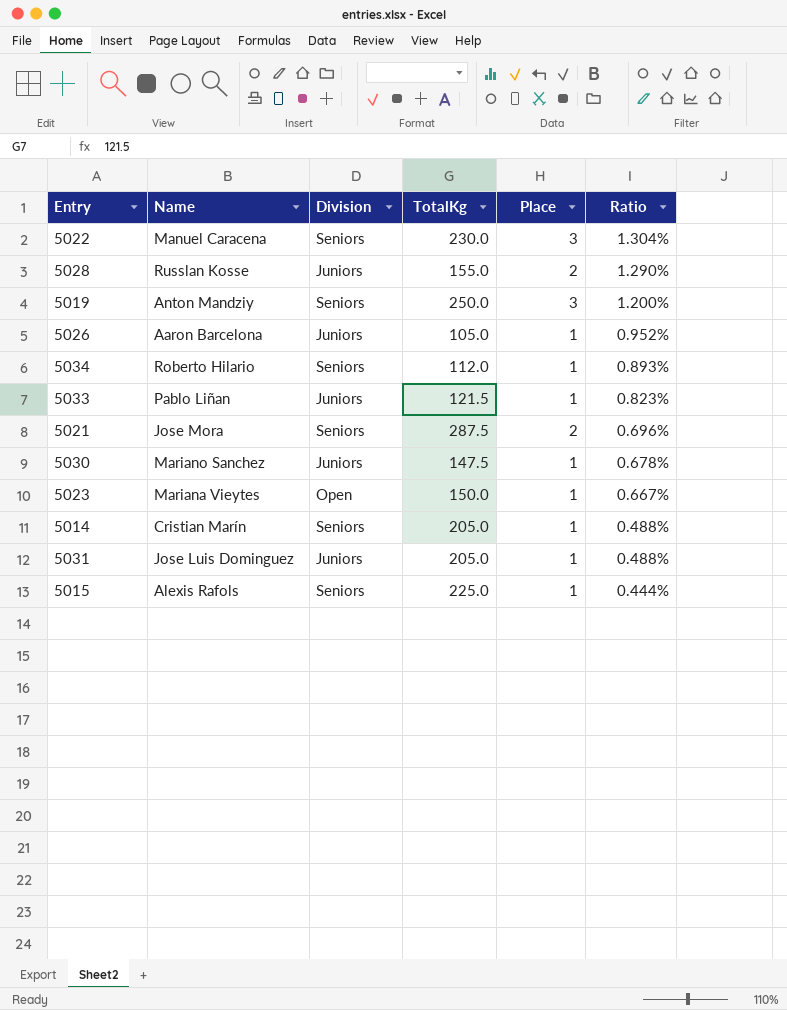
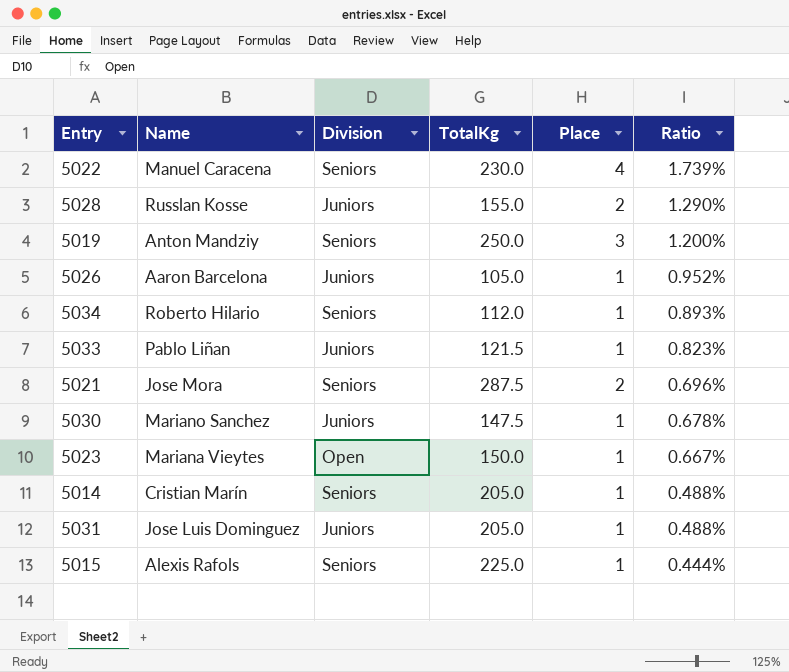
5022 | Place: 3 -> 4
5022 | Ratio: 1.304% -> 1.739%

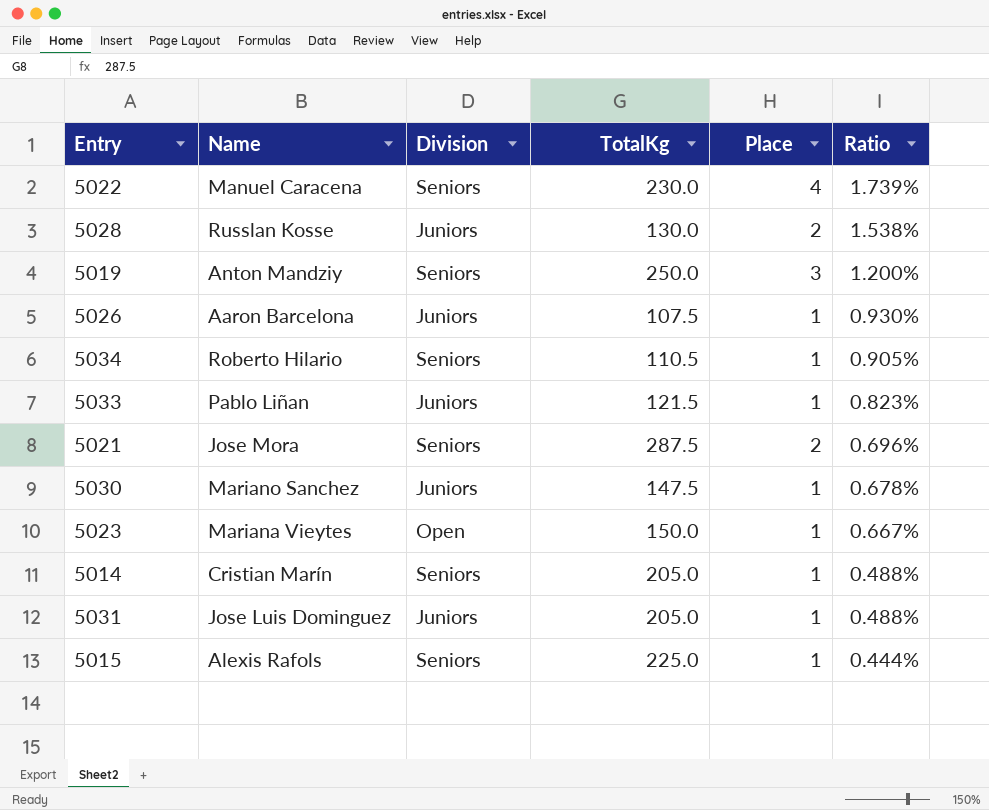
5028 | TotalKg: 155.0 -> 130.0
5028 | Ratio: 1.290% -> 1.538%
5026 | TotalKg: 105.0 -> 107.5
5026 | Ratio: 0.952% -> 0.930%
5034 | TotalKg: 112.0 -> 110.5
5034 | Ratio: 0.893% -> 0.905%

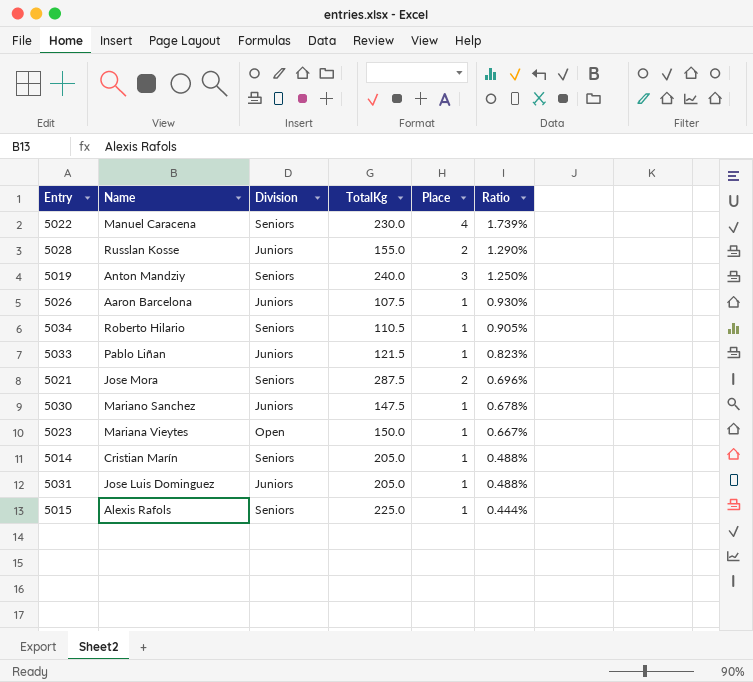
5028 | TotalKg: 130.0 -> 155.0
5028 | Ratio: 1.538% -> 1.290%
5019 | TotalKg: 250.0 -> 240.0
5019 | Ratio: 1.200% -> 1.250%

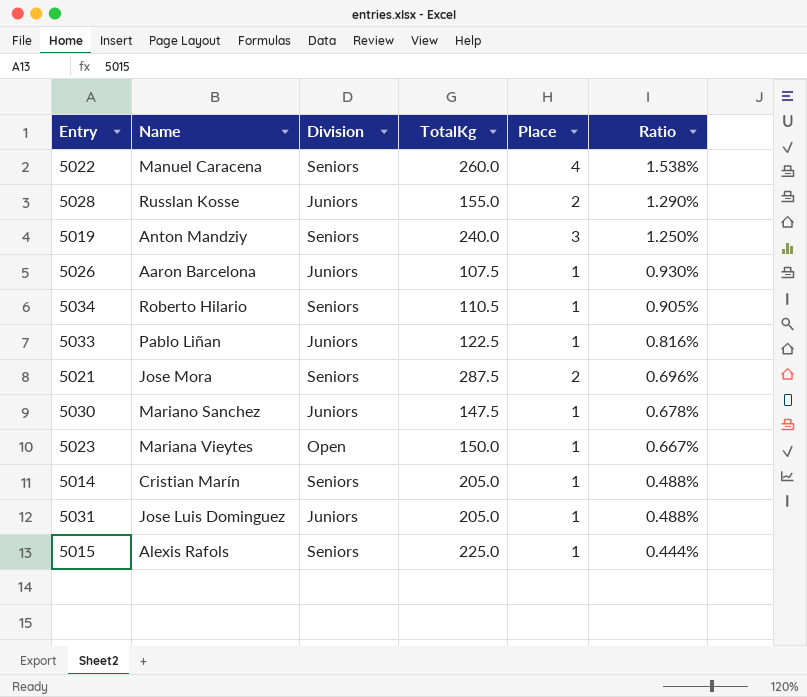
5022 | TotalKg: 230.0 -> 260.0
5022 | Ratio: 1.739% -> 1.538%
5033 | TotalKg: 121.5 -> 122.5
5033 | Ratio: 0.823% -> 0.816%

